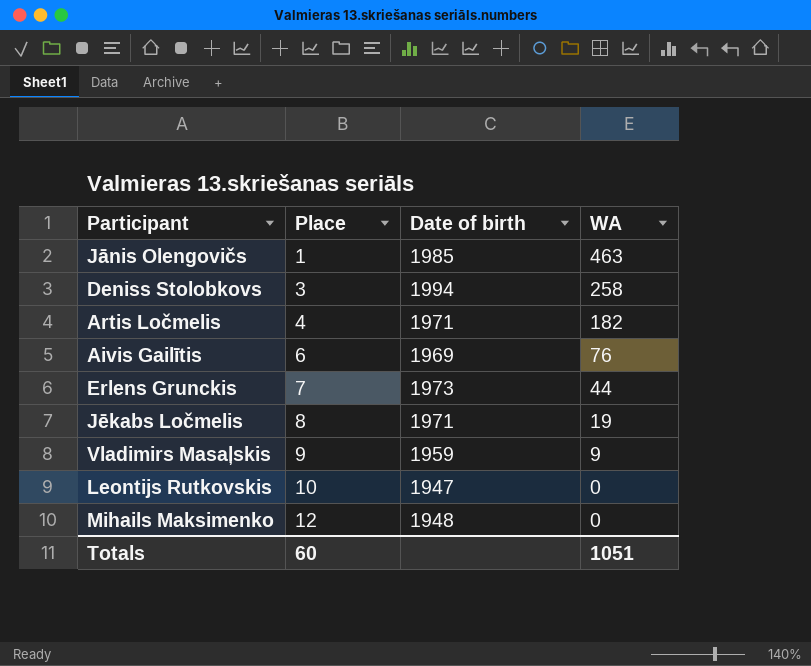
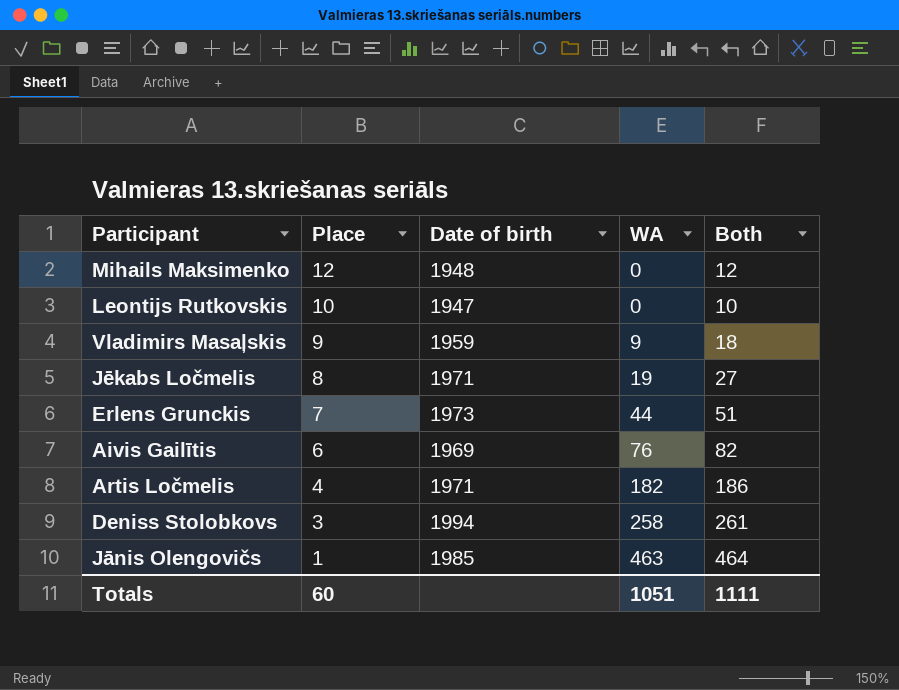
row order: Place ascending -> Place descending
column Both | formula: none -> [Place] + [WA]

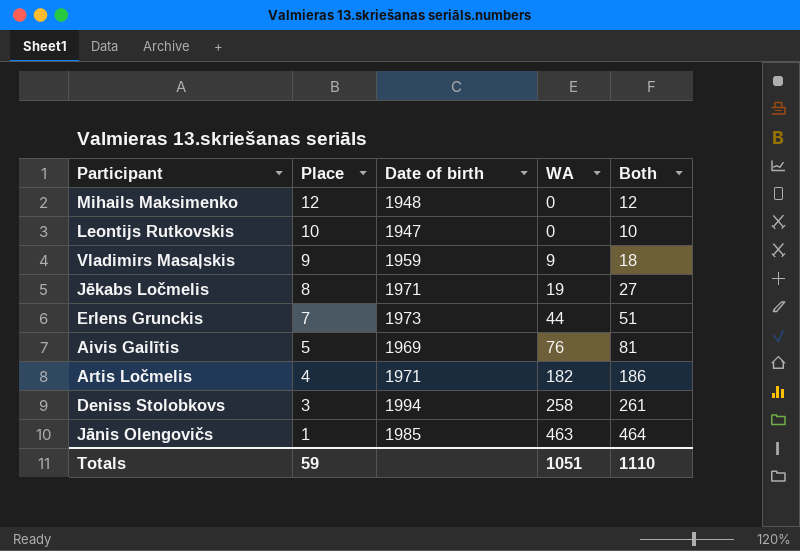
Aivis Gailītis | Place: 6 -> 5
Aivis Gailītis | Both: 82 -> 81
Totals | Place: 60 -> 59
Totals | Both: 1111 -> 1110

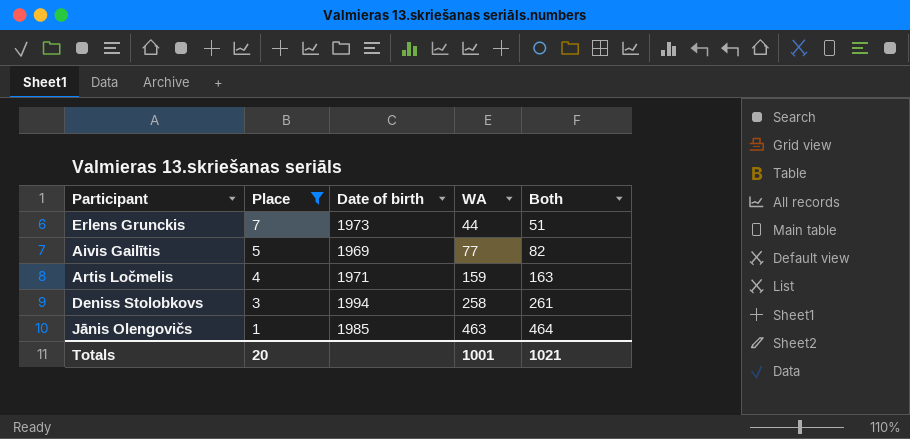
filter: none -> Place <= 7
Aivis Gailītis | WA: 76 -> 77
Aivis Gailītis | Both: 81 -> 82
Artis Ločmelis | WA: 182 -> 159
Artis Ločmelis | Both: 186 -> 163
Totals | Place: 59 -> 20
Totals | WA: 1051 -> 1001
Totals | Both: 1110 -> 1021

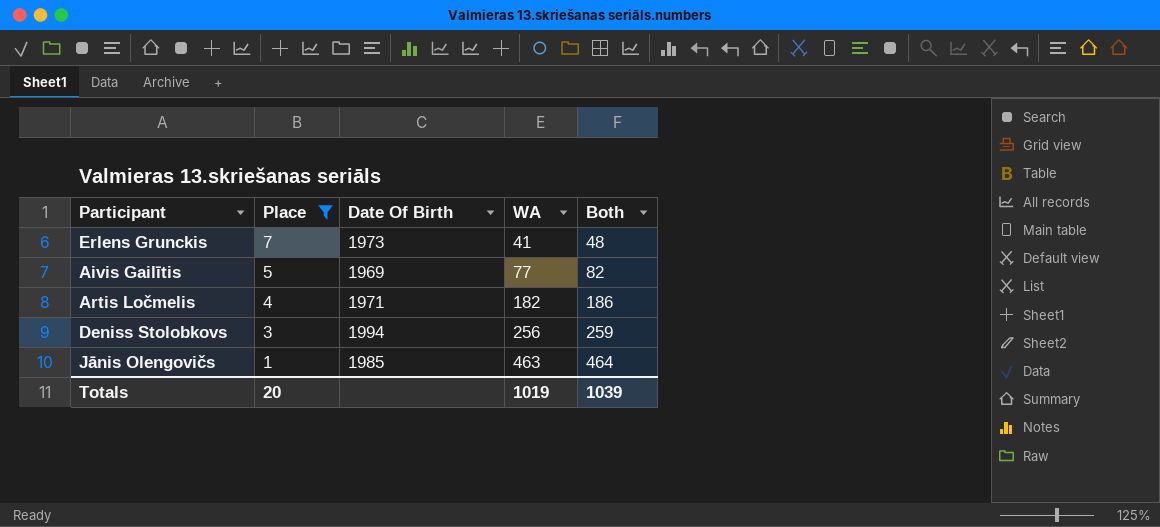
column name: Date of birth -> Date Of Birth
Erlens Grunckis | WA: 44 -> 41
Erlens Grunckis | Both: 51 -> 48
Artis Ločmelis | WA: 159 -> 182
Artis Ločmelis | Both: 163 -> 186
Deniss Stolobkovs | WA: 258 -> 256
Deniss Stolobkovs | Both: 261 -> 259
Totals | WA: 1001 -> 1019
Totals | Both: 1021 -> 1039

